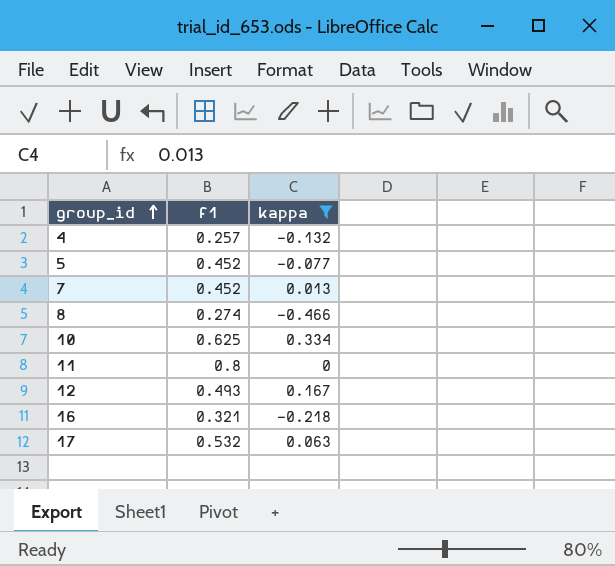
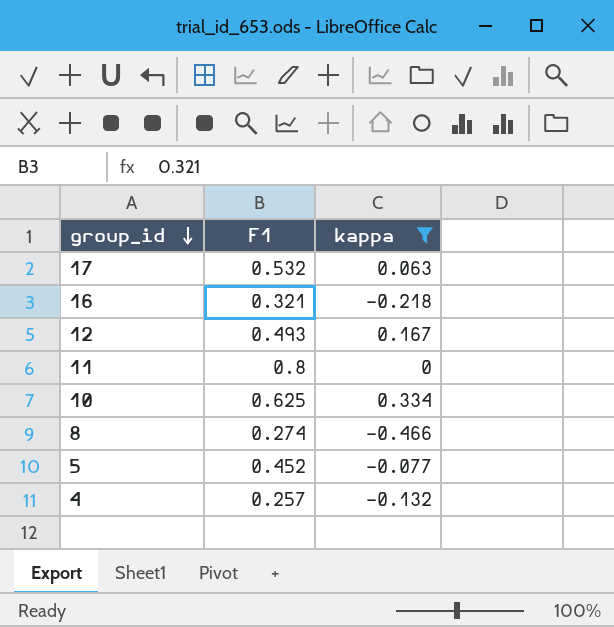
row order: group_id ascending -> group_id descending
column name: f1 -> F1
row 7: 0.452 | 0.013 -> none

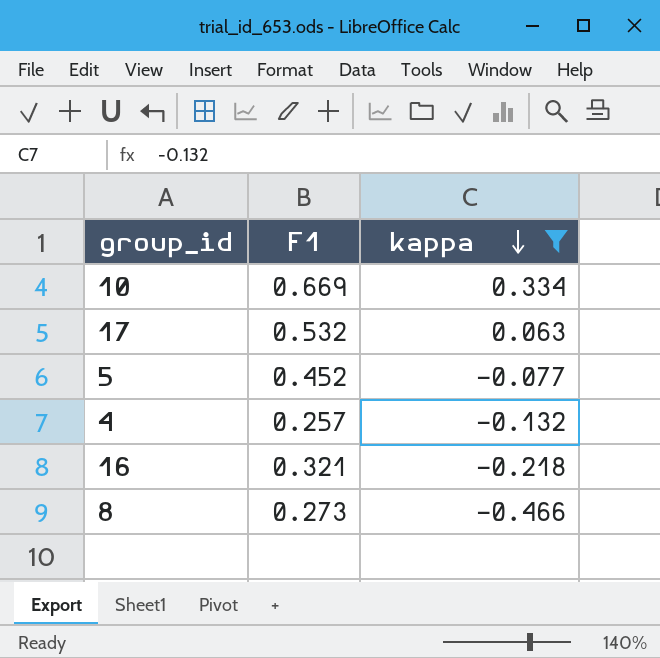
row order: group_id descending -> kappa descending
row 12: 0.493 | 0.167 -> none
row 11: 0.8 | 0 -> none
10 | F1: 0.625 -> 0.669
8 | F1: 0.274 -> 0.273

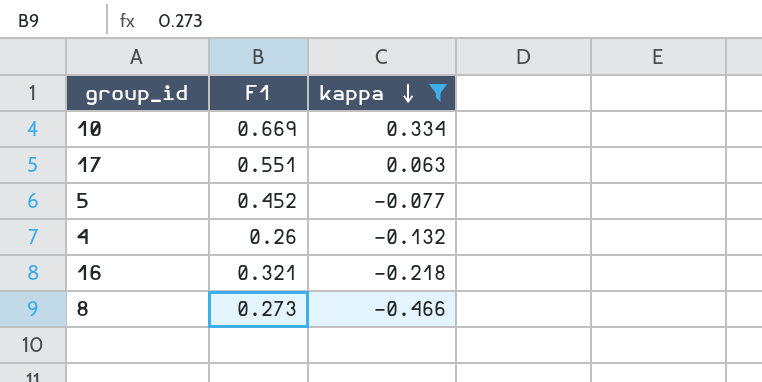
17 | F1: 0.532 -> 0.551
4 | F1: 0.257 -> 0.26

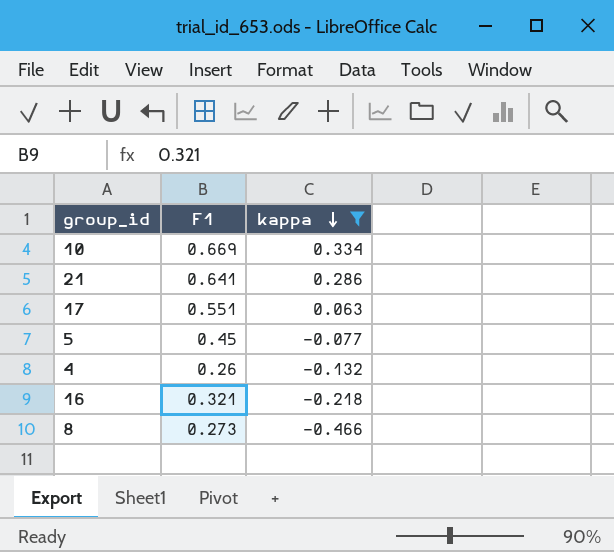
row 21: none -> 0.641 | 0.286
5 | F1: 0.452 -> 0.45

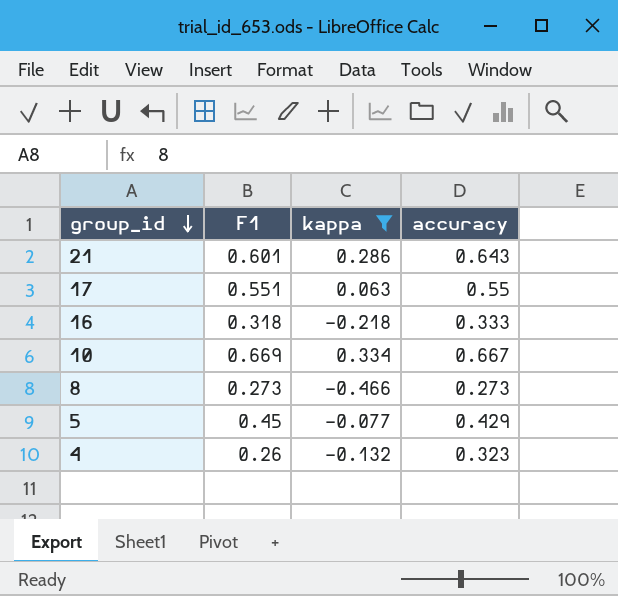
row order: kappa descending -> group_id descending
column accuracy | position: none -> 4
21 | F1: 0.641 -> 0.601
16 | F1: 0.321 -> 0.318

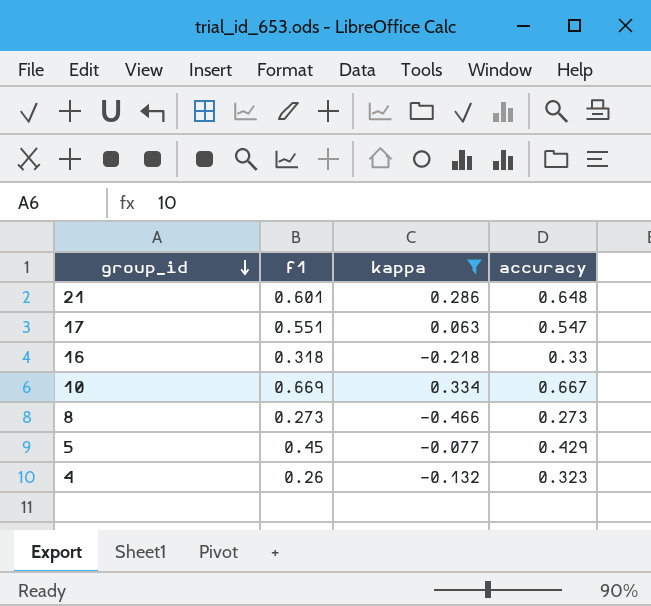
column name: F1 -> f1
21 | accuracy: 0.643 -> 0.648
17 | accuracy: 0.55 -> 0.547
16 | accuracy: 0.333 -> 0.33

